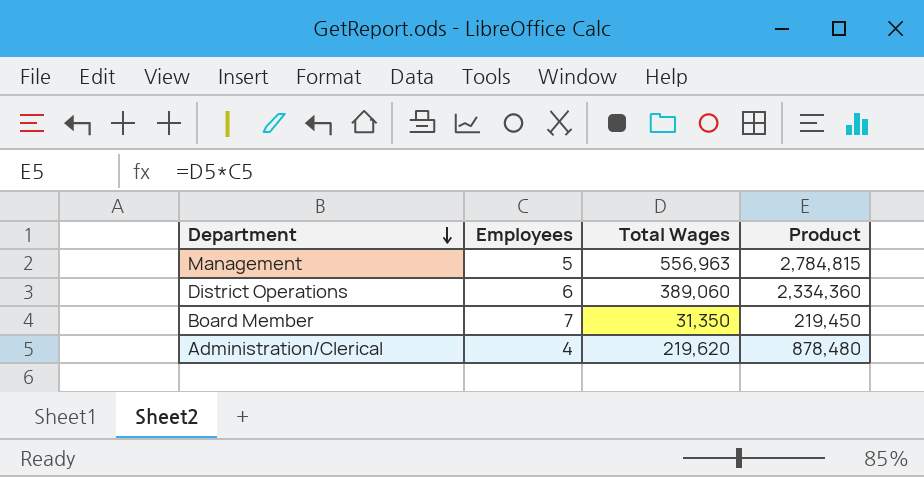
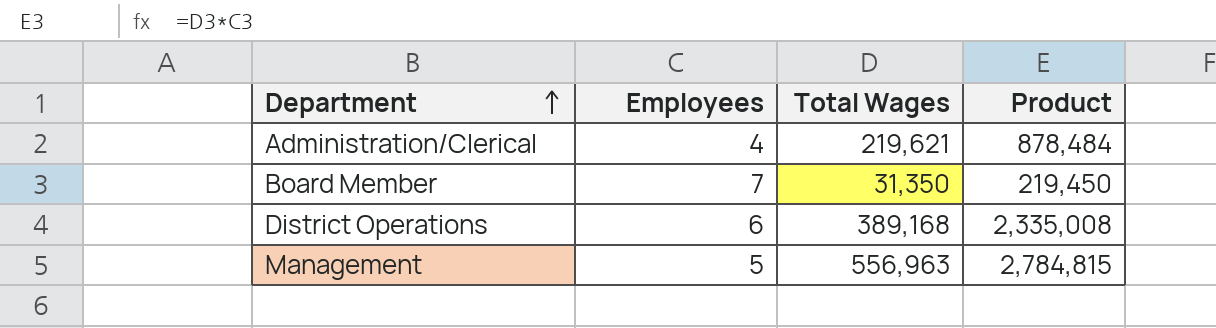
row order: Department descending -> Department ascending
Administration/Clerical | Total Wages: 219,620 -> 219,621
Administration/Clerical | Product: 878,480 -> 878,484
District Operations | Total Wages: 389,060 -> 389,168
District Operations | Product: 2,334,360 -> 2,335,008

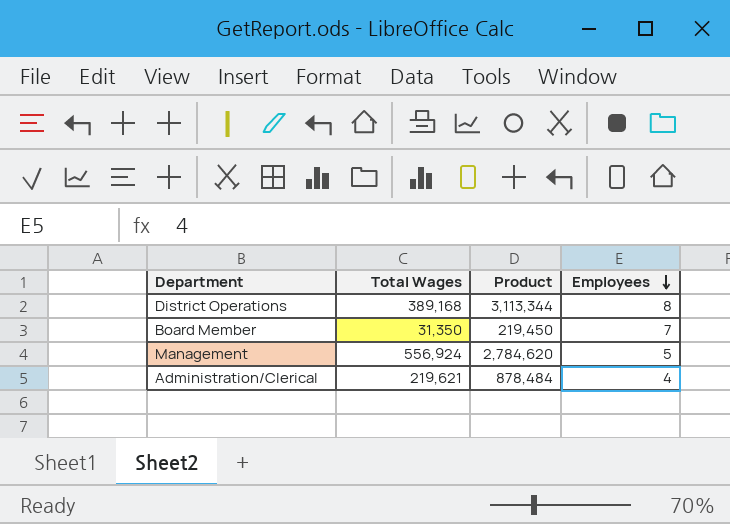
row order: Department ascending -> Employees descending
column Employees | position: 2 -> 4
District Operations | Product: 2,335,008 -> 3,113,344
District Operations | Employees: 6 -> 8
Management | Total Wages: 556,963 -> 556,924
Management | Product: 2,784,815 -> 2,784,620

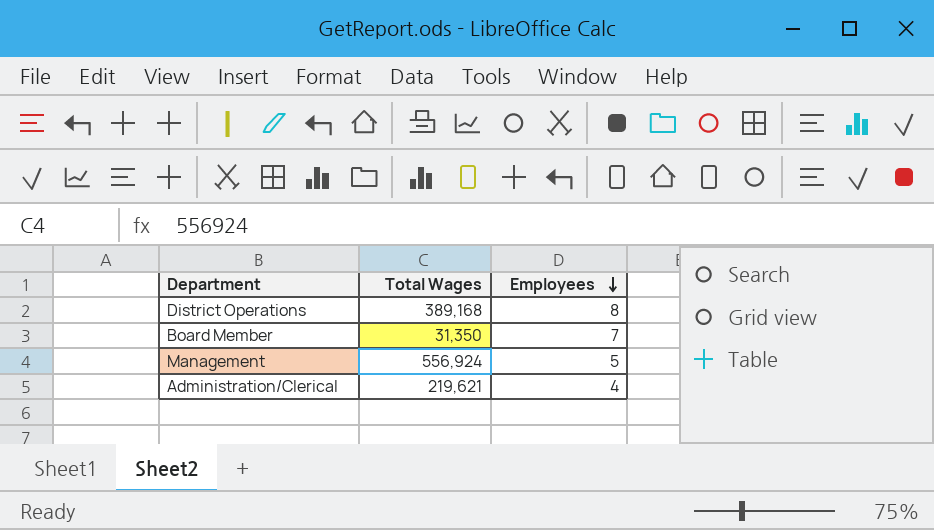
column Product | formula: [Total Wages] * [Employees] -> none

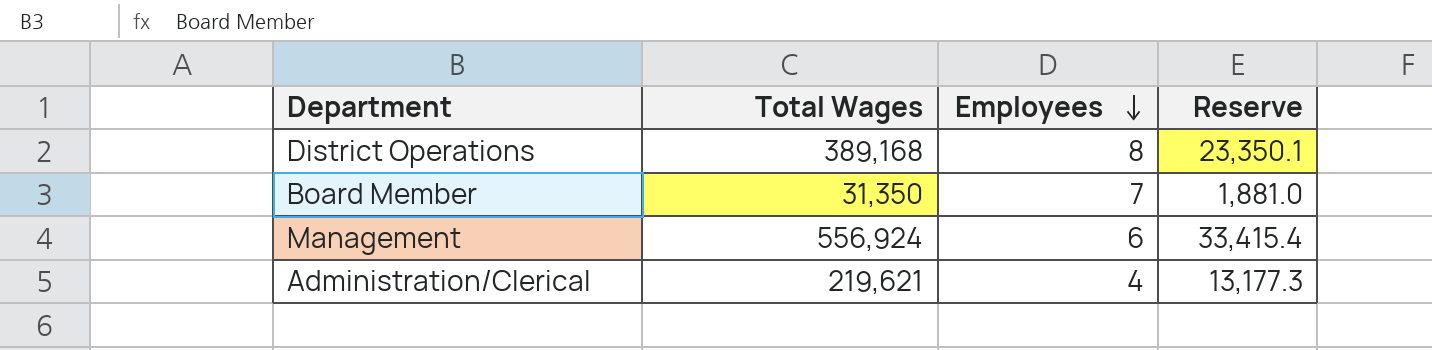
column Reserve | formula: none -> [Total Wages] * 0.06
Management | Employees: 5 -> 6

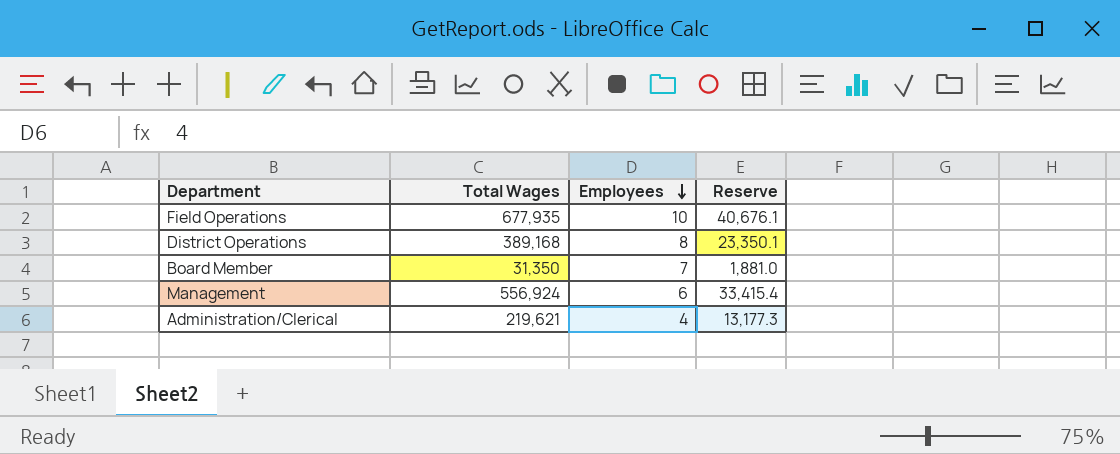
row Field Operations: none -> 677,935 | 10 | 40,676.1

